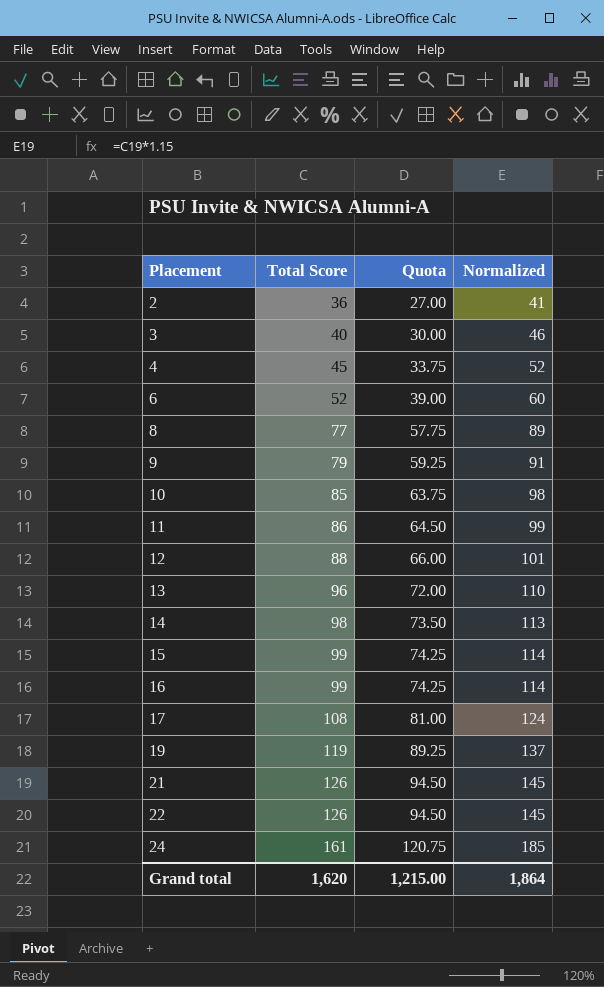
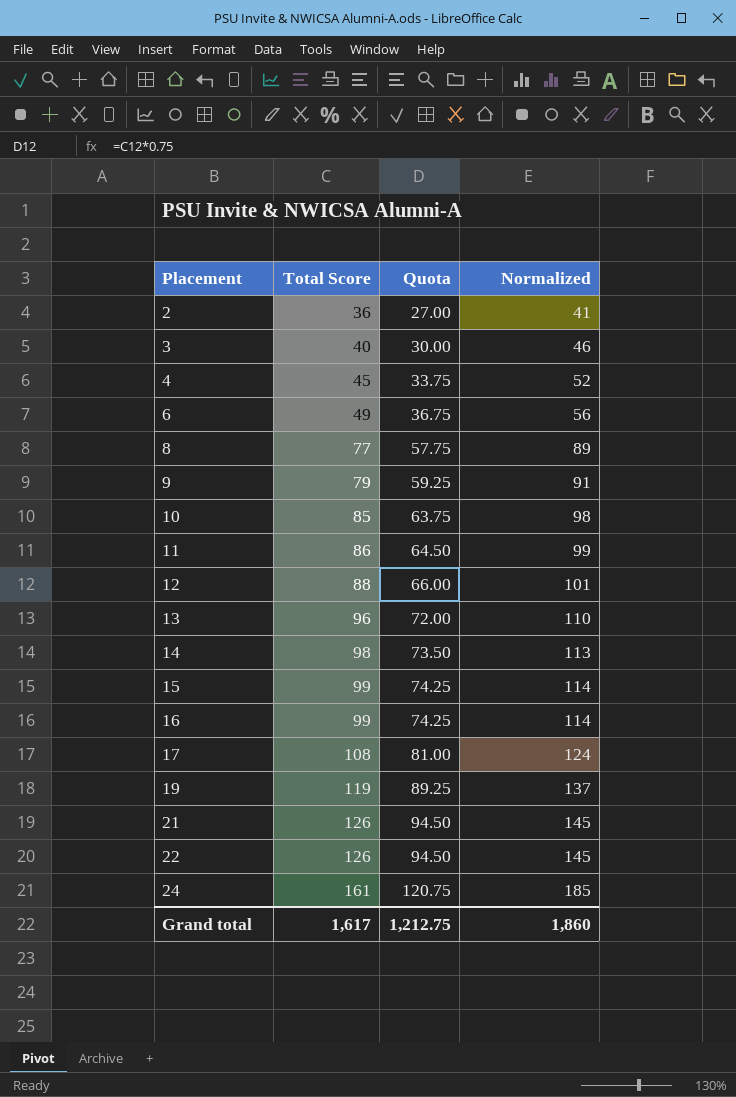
6 | Total Score: 52 -> 49
6 | Quota: 39.00 -> 36.75
6 | Normalized: 60 -> 56
Grand total | Total Score: 1,620 -> 1,617
Grand total | Quota: 1,215.00 -> 1,212.75
Grand total | Normalized: 1,864 -> 1,860

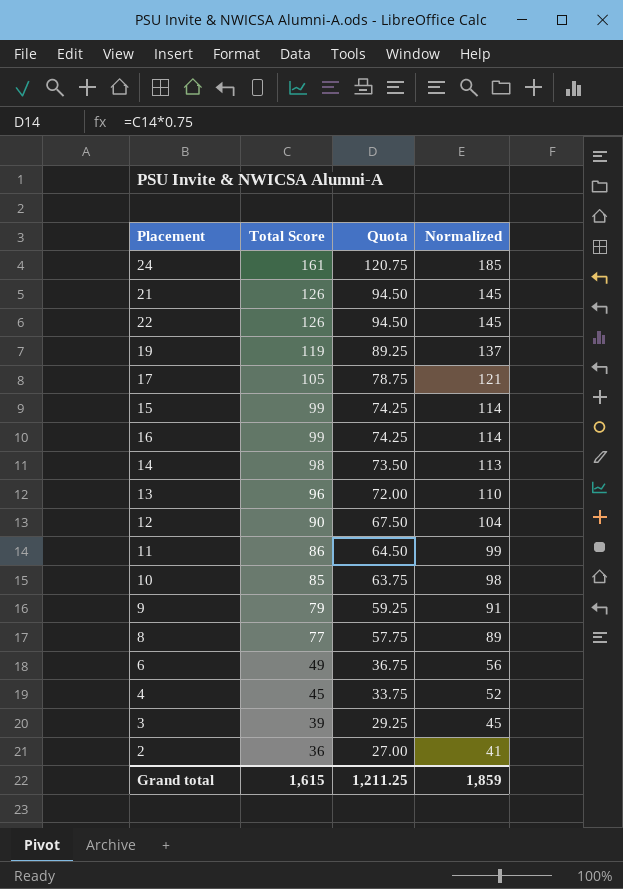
row order: Placement ascending -> Total Score descending
17 | Total Score: 108 -> 105
17 | Quota: 81.00 -> 78.75
17 | Normalized: 124 -> 121
12 | Total Score: 88 -> 90
12 | Quota: 66.00 -> 67.50
12 | Normalized: 101 -> 104
3 | Total Score: 40 -> 39
3 | Quota: 30.00 -> 29.25
3 | Normalized: 46 -> 45
Grand total | Total Score: 1,617 -> 1,615
Grand total | Quota: 1,212.75 -> 1,211.25
Grand total | Normalized: 1,860 -> 1,859

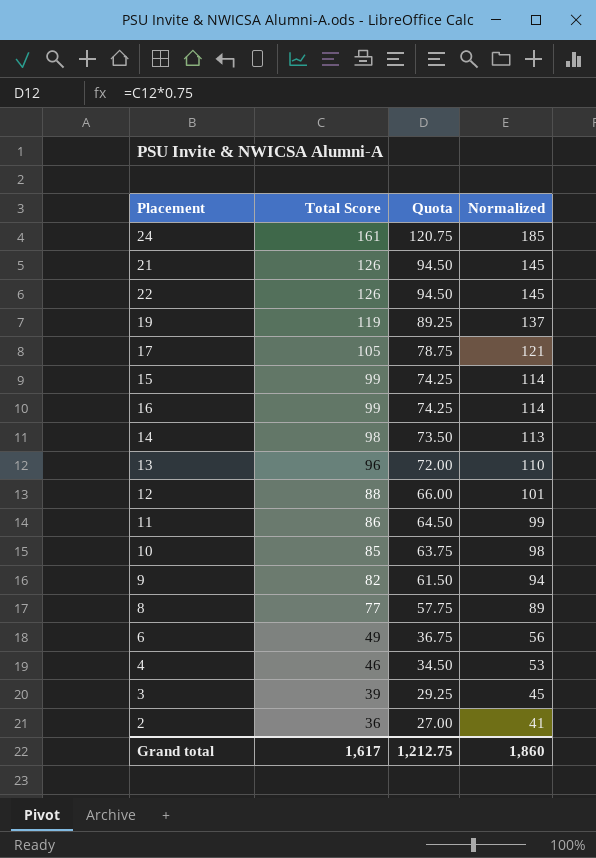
12 | Total Score: 90 -> 88
12 | Quota: 67.50 -> 66.00
12 | Normalized: 104 -> 101
9 | Total Score: 79 -> 82
9 | Quota: 59.25 -> 61.50
9 | Normalized: 91 -> 94
4 | Total Score: 45 -> 46
4 | Quota: 33.75 -> 34.50
4 | Normalized: 52 -> 53
Grand total | Total Score: 1,615 -> 1,617
Grand total | Quota: 1,211.25 -> 1,212.75
Grand total | Normalized: 1,859 -> 1,860

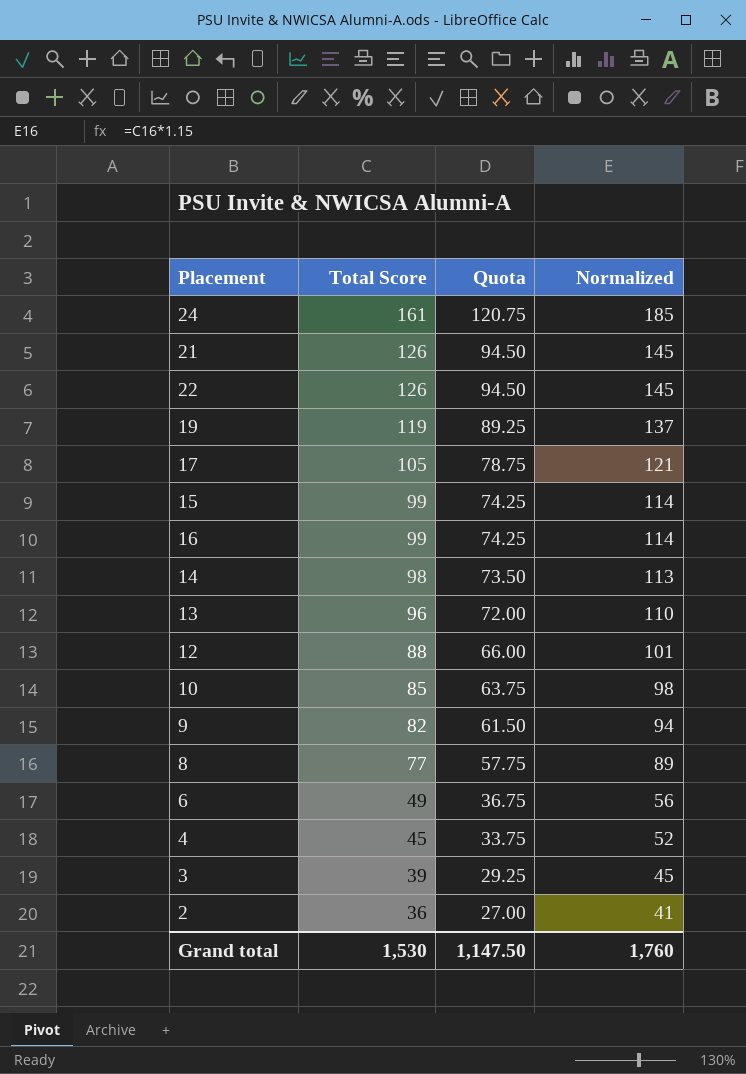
row 11: 86 | 64.50 | 99 -> none
4 | Total Score: 46 -> 45
4 | Quota: 34.50 -> 33.75
4 | Normalized: 53 -> 52
Grand total | Total Score: 1,617 -> 1,530
Grand total | Quota: 1,212.75 -> 1,147.50
Grand total | Normalized: 1,860 -> 1,760

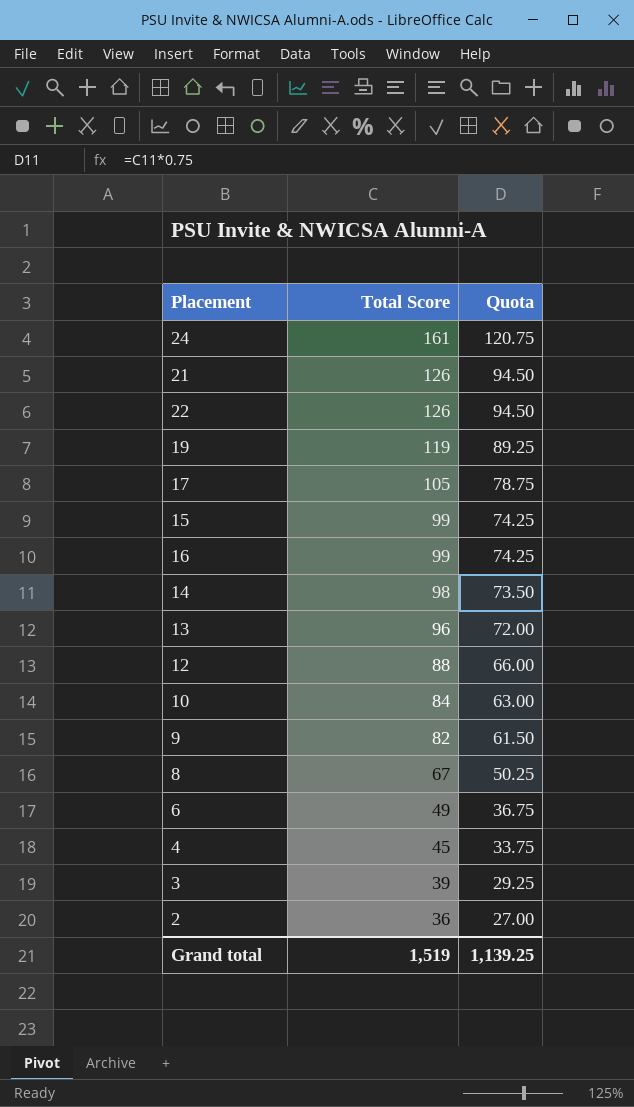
column Normalized | formula: [Total Score] * 1.15 -> none
10 | Total Score: 85 -> 84
10 | Quota: 63.75 -> 63.00
8 | Total Score: 77 -> 67
8 | Quota: 57.75 -> 50.25
Grand total | Total Score: 1,530 -> 1,519
Grand total | Quota: 1,147.50 -> 1,139.25

